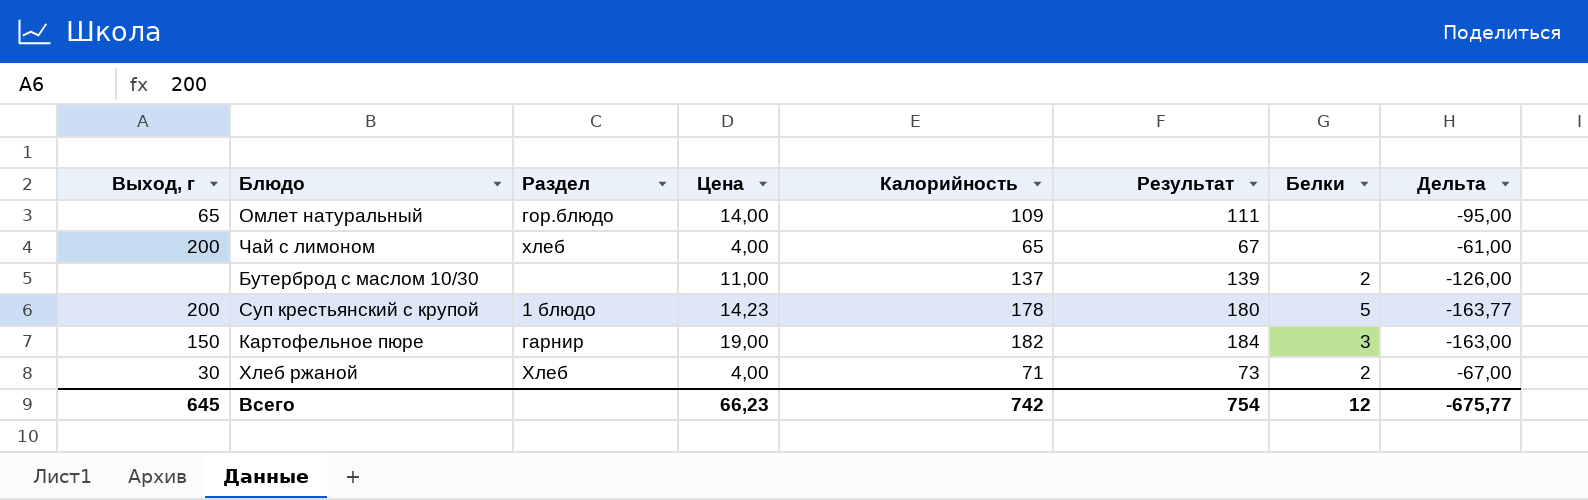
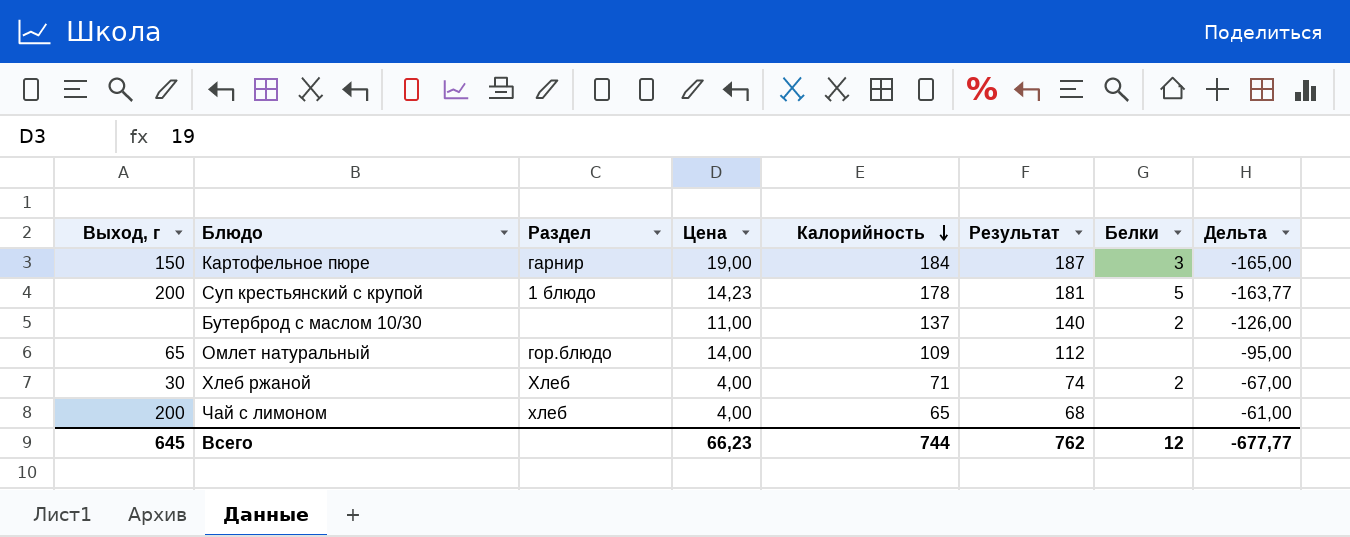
row order: none -> Калорийность descending
column Результат | formula: [Калорийность] + 2 -> [Калорийность] + 3
Картофельное пюре | Калорийность: 182 -> 184
Картофельное пюре | Дельта: -163,00 -> -165,00
Всего | Калорийность: 742 -> 744
Всего | Результат: 754 -> 762
Всего | Дельта: -675,77 -> -677,77

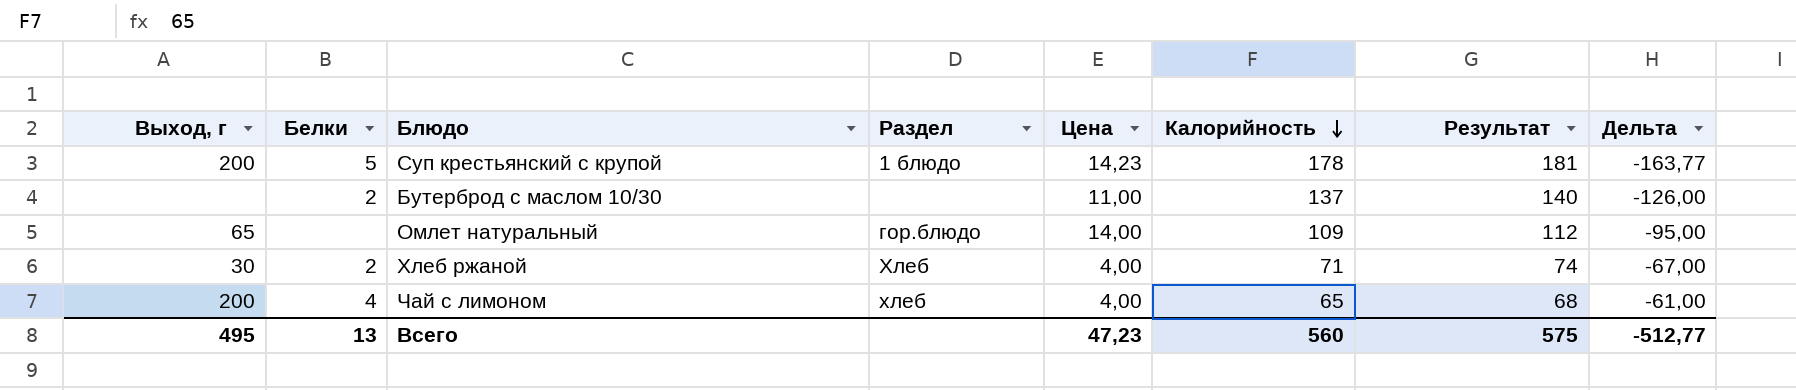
column Белки | position: 7 -> 2
row Картофельное пюре: 150 | гарнир | 19,00 | 184 | 187 | 3 | -165,00 -> none
Чай с лимоном | Белки: none -> 4
Всего | Выход, г: 645 -> 495
Всего | Белки: 12 -> 13
Всего | Цена: 66,23 -> 47,23
Всего | Калорийность: 744 -> 560
Всего | Результат: 762 -> 575
Всего | Дельта: -677,77 -> -512,77

